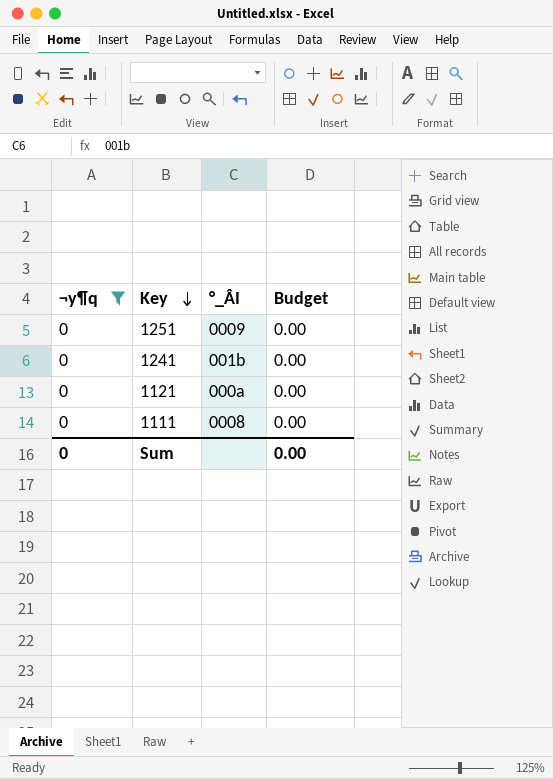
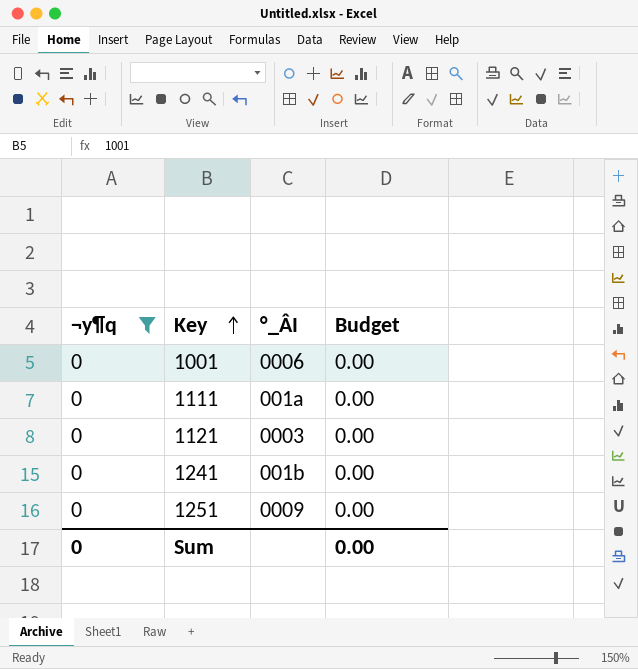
row order: Key descending -> Key ascending
row 1001: none -> 0 | 0006 | 0.00
1111 | °_ÂI: 0008 -> 001a
1121 | °_ÂI: 000a -> 0003

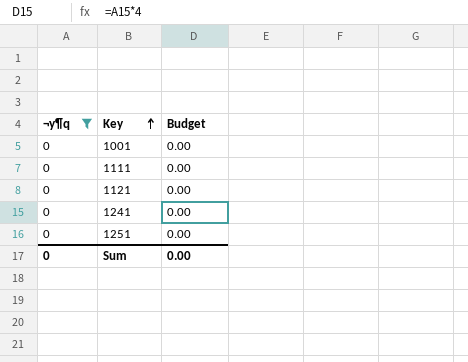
column °_ÂI | position: 3 -> none

